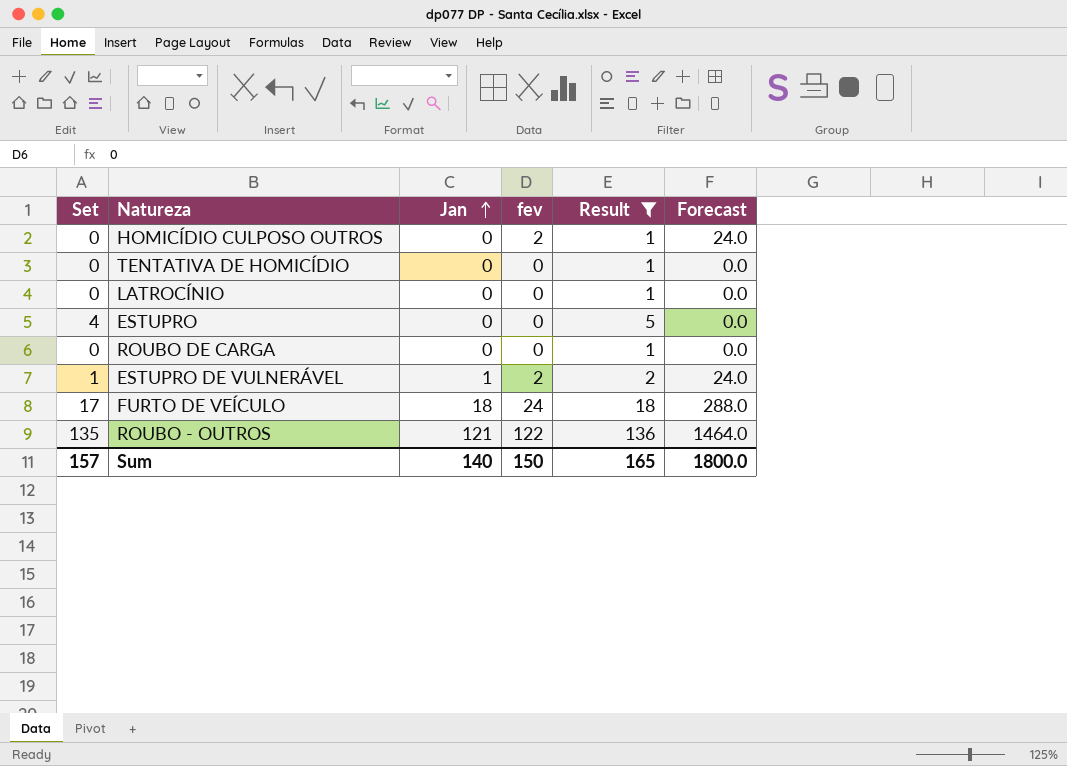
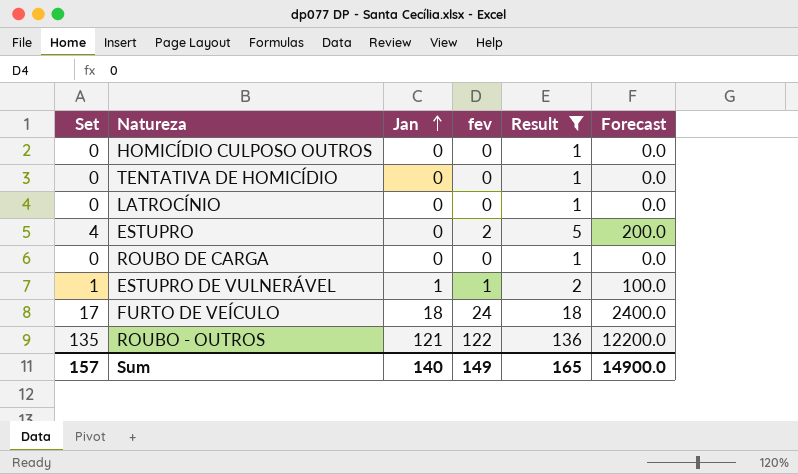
column Forecast | formula: [fev] * 12 -> [fev] * 100
HOMICÍDIO CULPOSO OUTROS | fev: 2 -> 0
ESTUPRO | fev: 0 -> 2
ESTUPRO DE VULNERÁVEL | fev: 2 -> 1
Sum | fev: 150 -> 149
Sum | Forecast: 1800.0 -> 14900.0

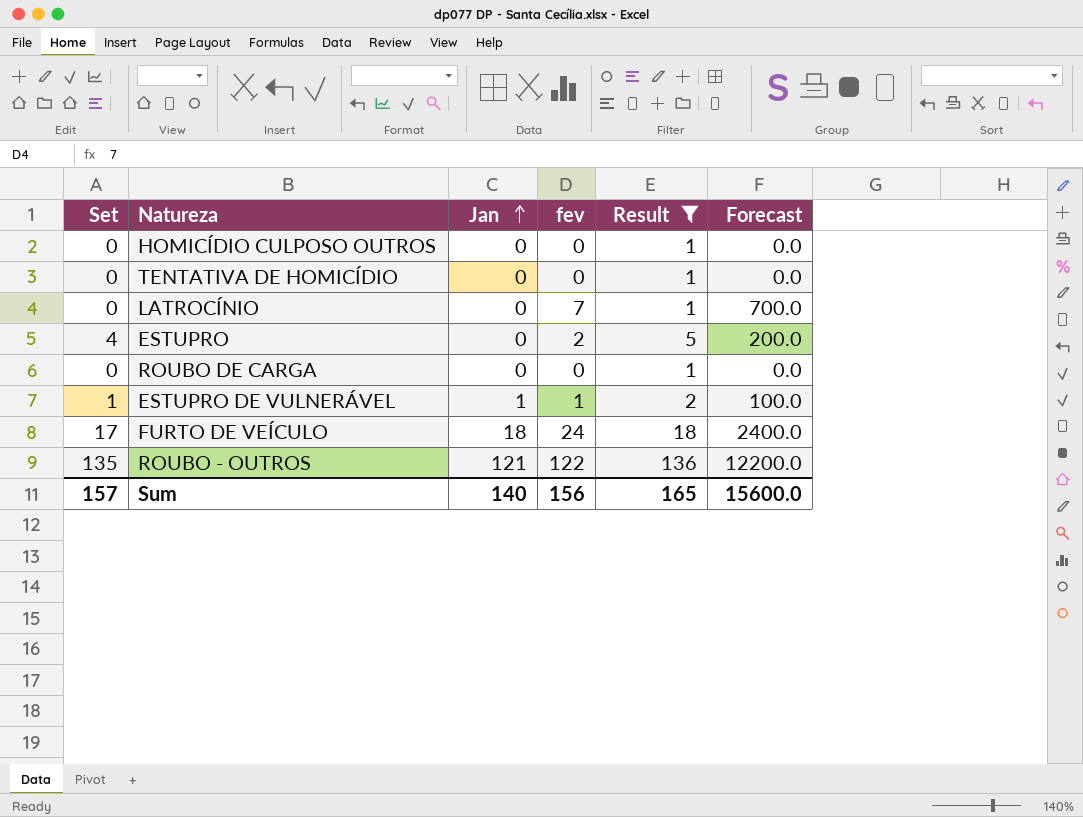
LATROCÍNIO | fev: 0 -> 7
LATROCÍNIO | Forecast: 0.0 -> 700.0
Sum | fev: 149 -> 156
Sum | Forecast: 14900.0 -> 15600.0

